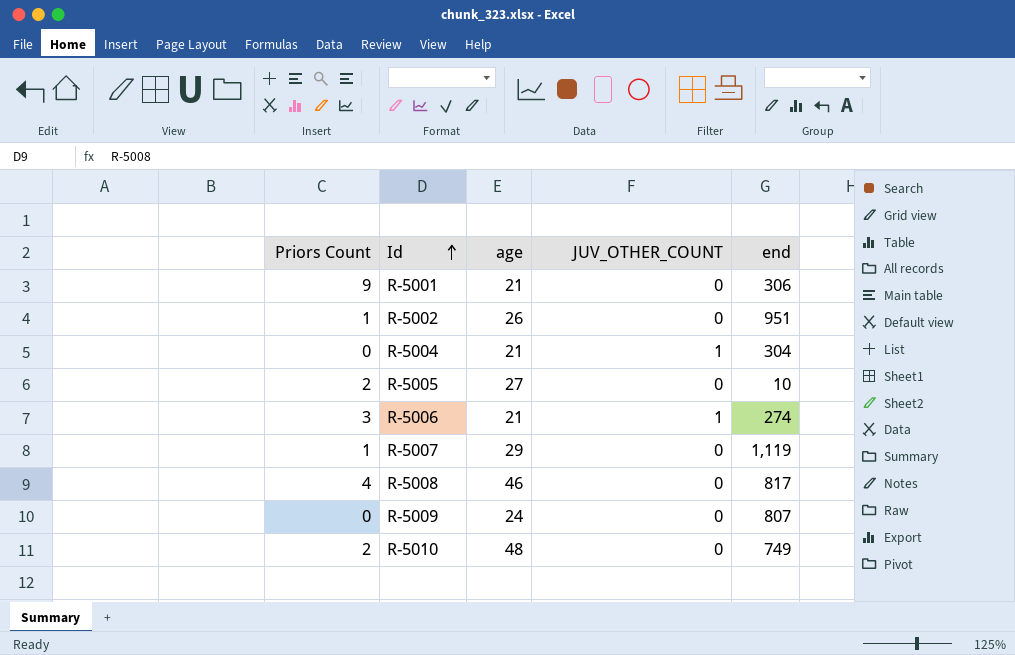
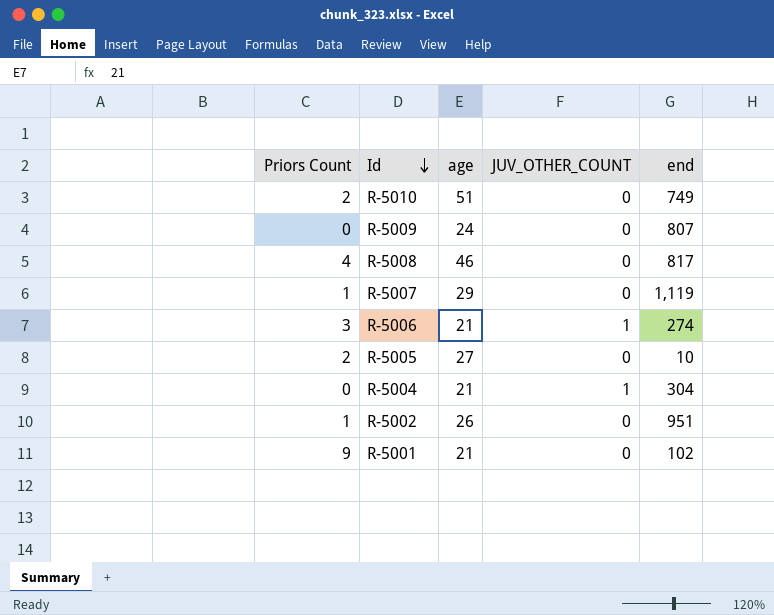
row order: Id ascending -> Id descending
R-5010 | age: 48 -> 51
R-5001 | end: 306 -> 102

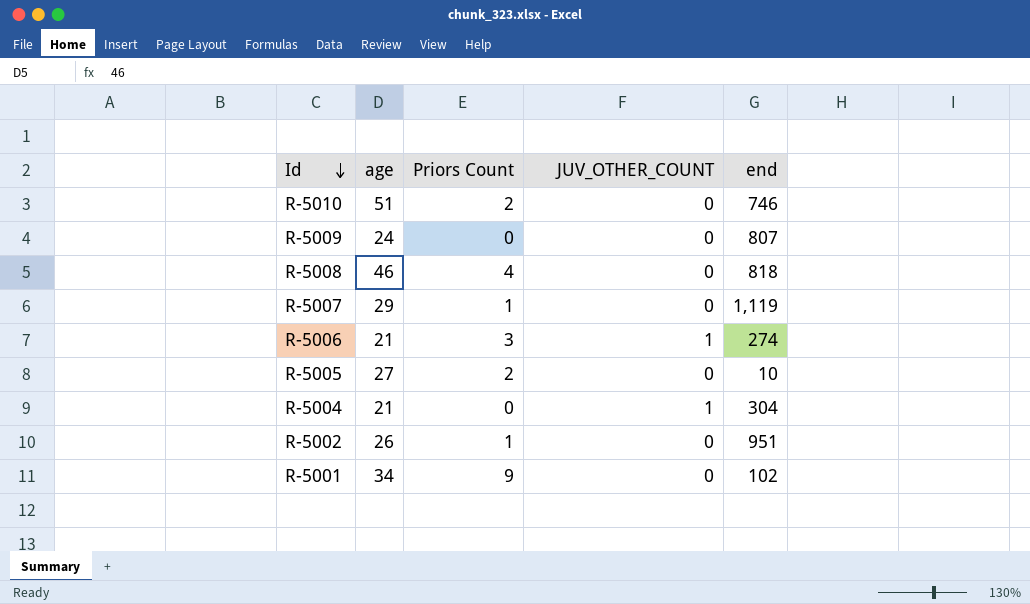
column Priors Count | position: 1 -> 3
R-5010 | end: 749 -> 746
R-5008 | end: 817 -> 818
R-5001 | age: 21 -> 34

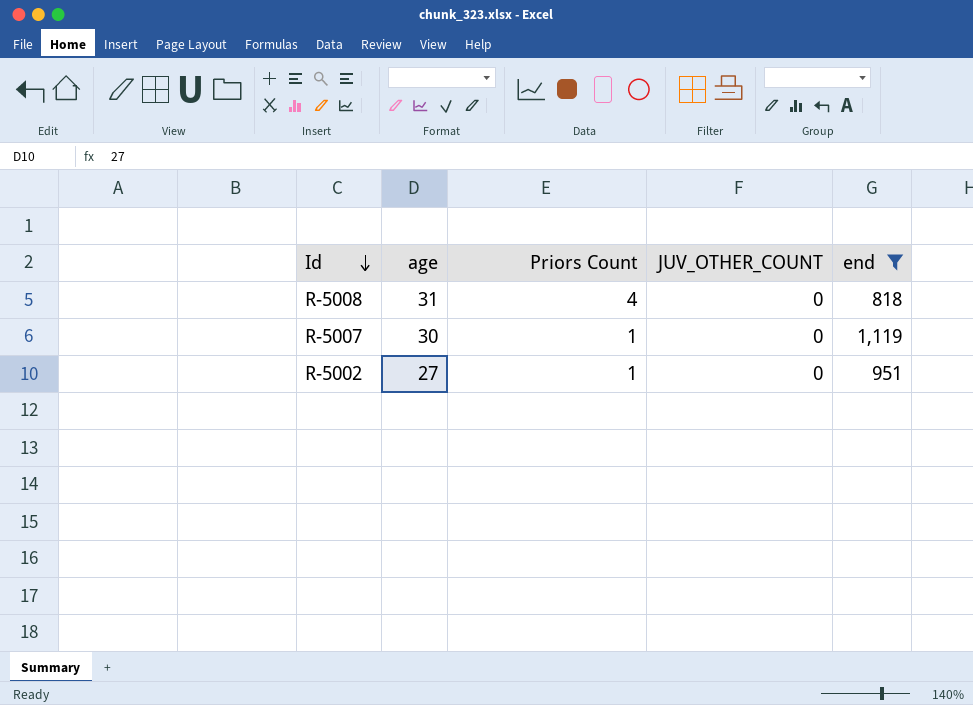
filter: none -> end >= 818
R-5008 | age: 46 -> 31
R-5007 | age: 29 -> 30
R-5002 | age: 26 -> 27

